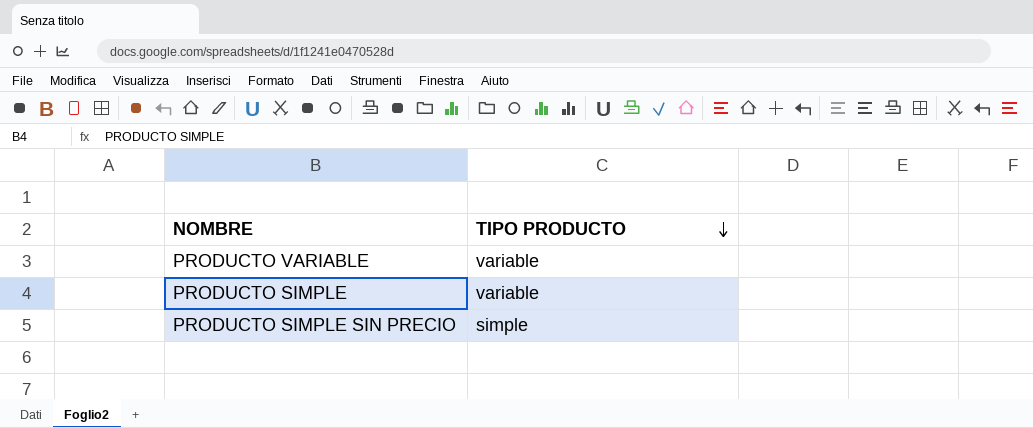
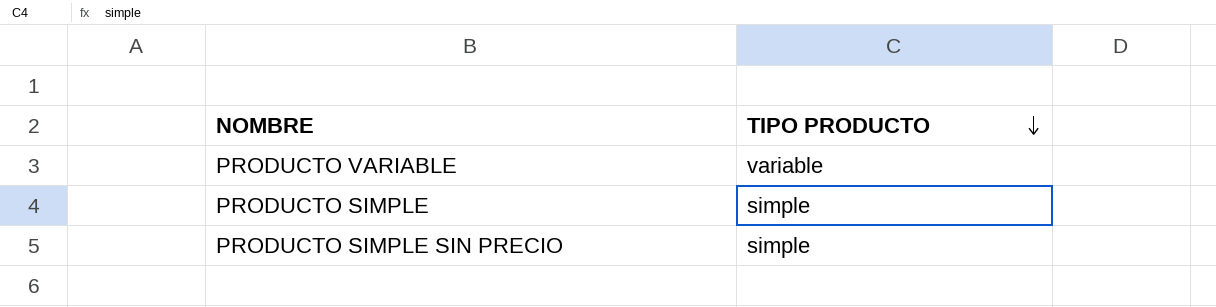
PRODUCTO SIMPLE | TIPO PRODUCTO: variable -> simple

